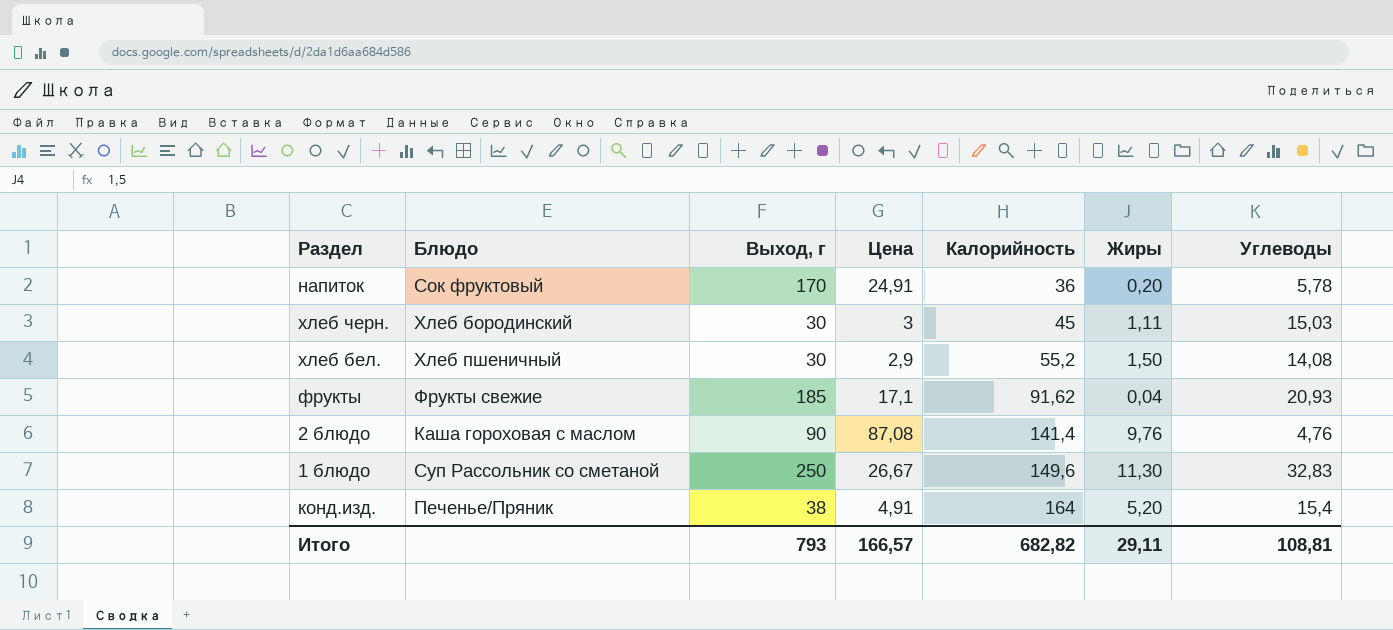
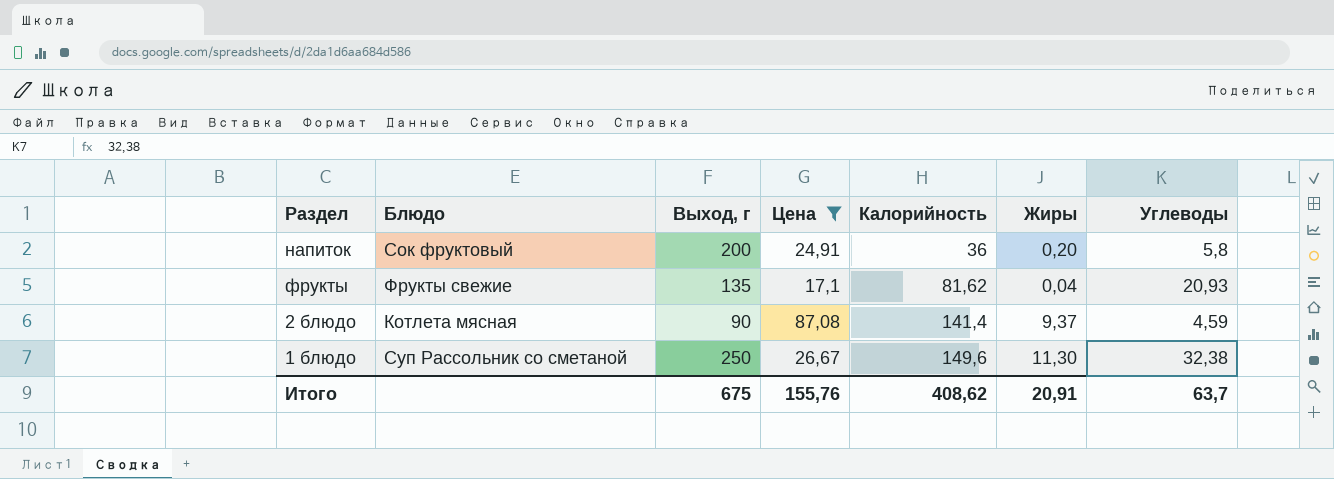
filter: none -> Цена >= 17,1
напиток | Выход, г: 170 -> 200
напиток | Углеводы: 5,78 -> 5,8
фрукты | Выход, г: 185 -> 135
фрукты | Калорийность: 91,62 -> 81,62
2 блюдо | Блюдо: Каша гороховая с маслом -> Котлета мясная
2 блюдо | Жиры: 9,76 -> 9,37
2 блюдо | Углеводы: 4,76 -> 4,59
1 блюдо | Углеводы: 32,83 -> 32,38
Итого | Выход, г: 793 -> 675
Итого | Цена: 166,57 -> 155,76
Итого | Калорийность: 682,82 -> 408,62
Итого | Жиры: 29,11 -> 20,91
Итого | Углеводы: 108,81 -> 63,7

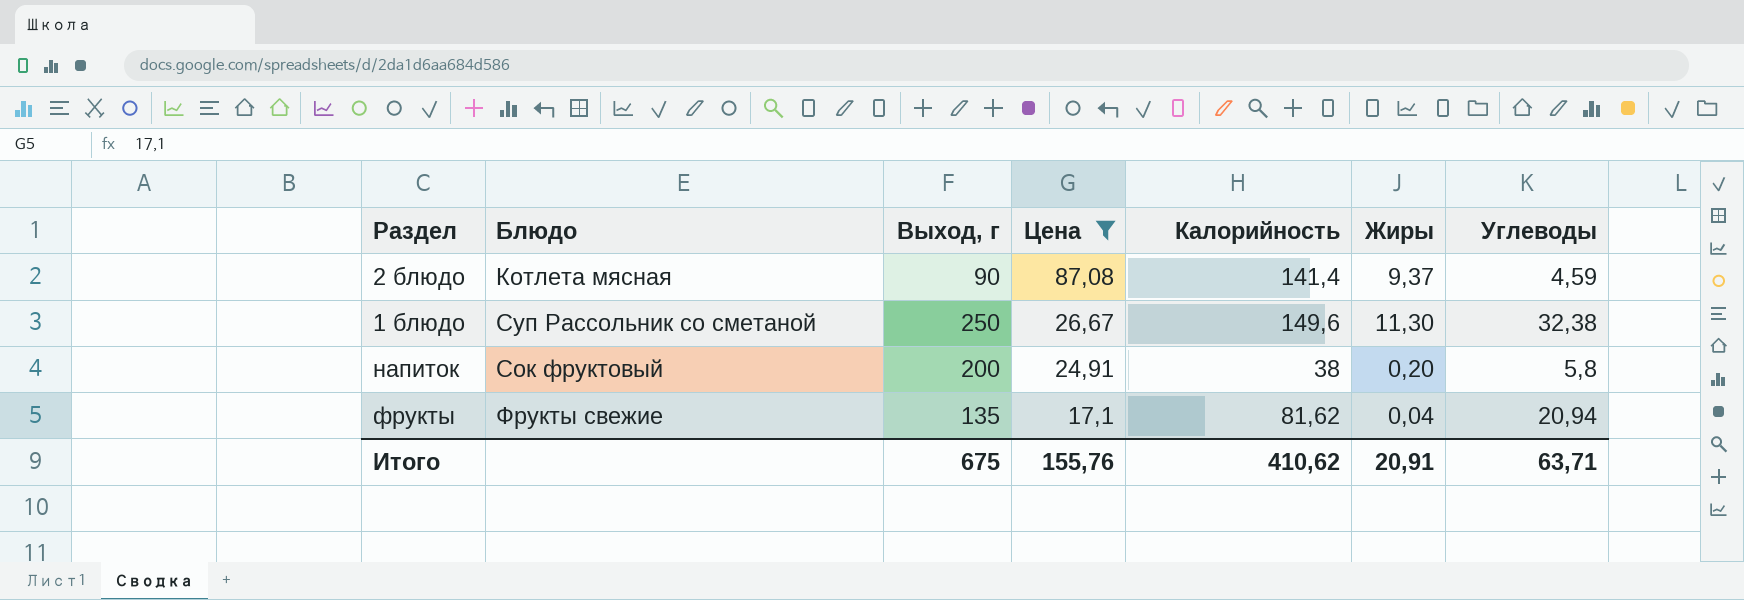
row order: Калорийность ascending -> Цена descending
напиток | Калорийность: 36 -> 38
фрукты | Углеводы: 20,93 -> 20,94
Итого | Калорийность: 408,62 -> 410,62
Итого | Углеводы: 63,7 -> 63,71

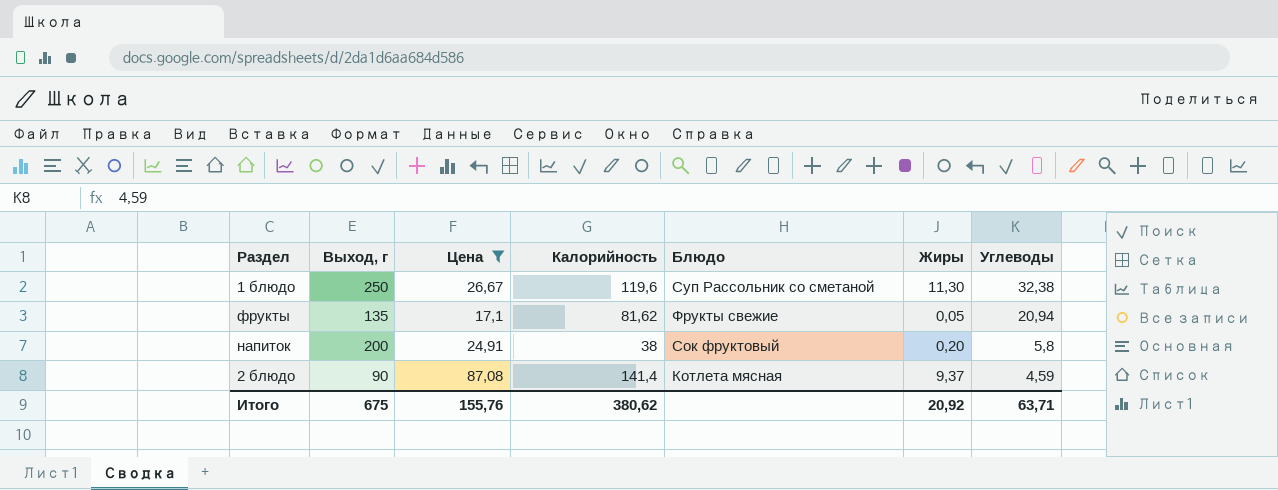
row order: Цена descending -> Углеводы descending
column Блюдо | position: 2 -> 5
1 блюдо | Калорийность: 149,6 -> 119,6
фрукты | Жиры: 0,04 -> 0,05
Итого | Калорийность: 410,62 -> 380,62
Итого | Жиры: 20,91 -> 20,92

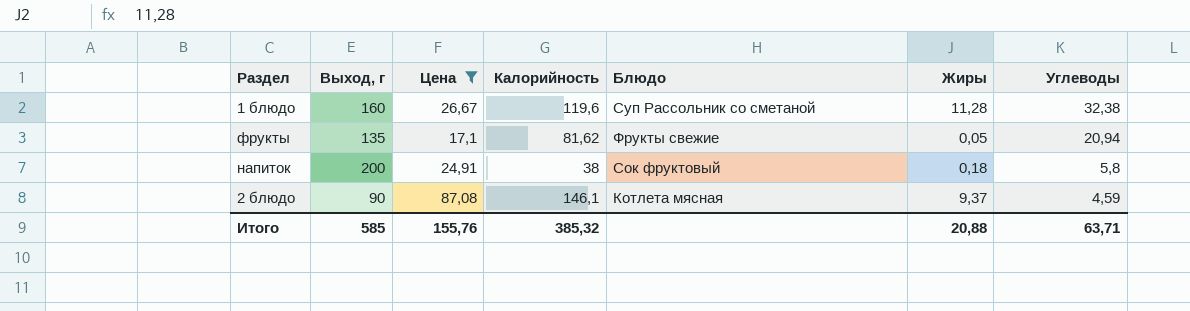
1 блюдо | Выход, г: 250 -> 160
1 блюдо | Жиры: 11,30 -> 11,28
напиток | Жиры: 0,20 -> 0,18
2 блюдо | Калорийность: 141,4 -> 146,1
Итого | Выход, г: 675 -> 585
Итого | Калорийность: 380,62 -> 385,32
Итого | Жиры: 20,92 -> 20,88

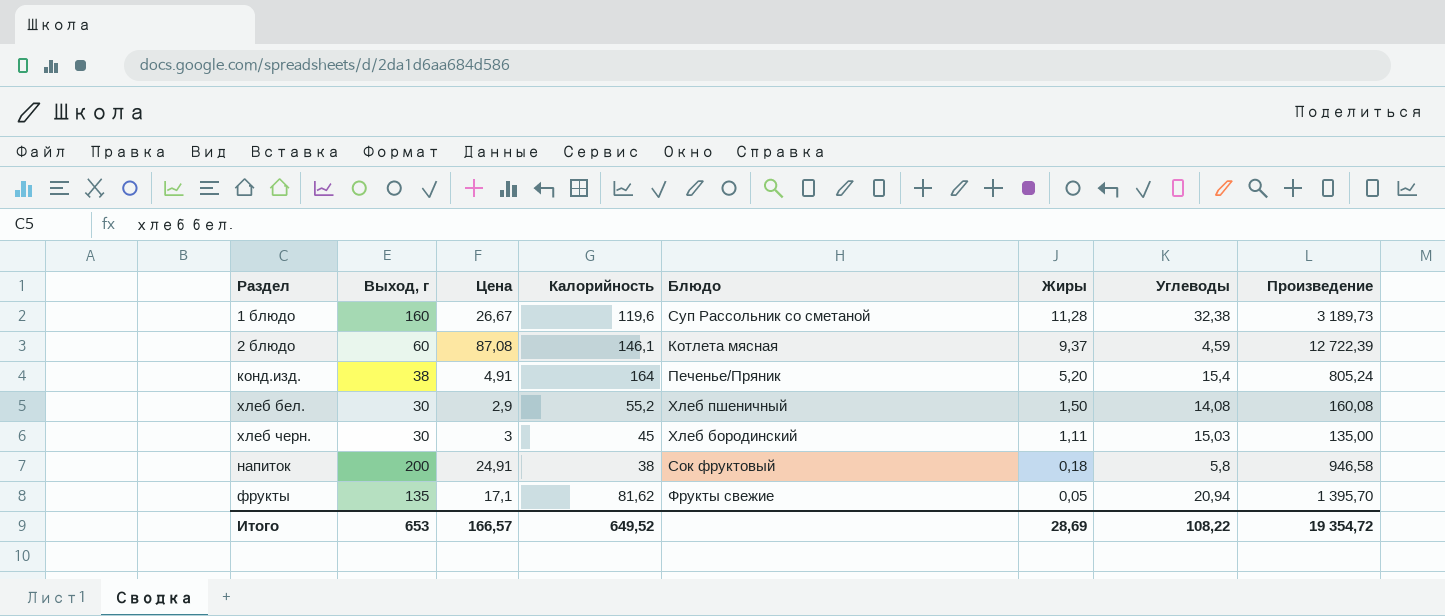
filter: Цена >= 17,1 -> none
row order: Углеводы descending -> Жиры descending
column Произведение | formula: none -> [Цена] * [Калорийность]
2 блюдо | Выход, г: 90 -> 60
Итого | Выход, г: 585 -> 653
Итого | Цена: 155,76 -> 166,57
Итого | Калорийность: 385,32 -> 649,52
Итого | Жиры: 20,88 -> 28,69
Итого | Углеводы: 63,71 -> 108,22

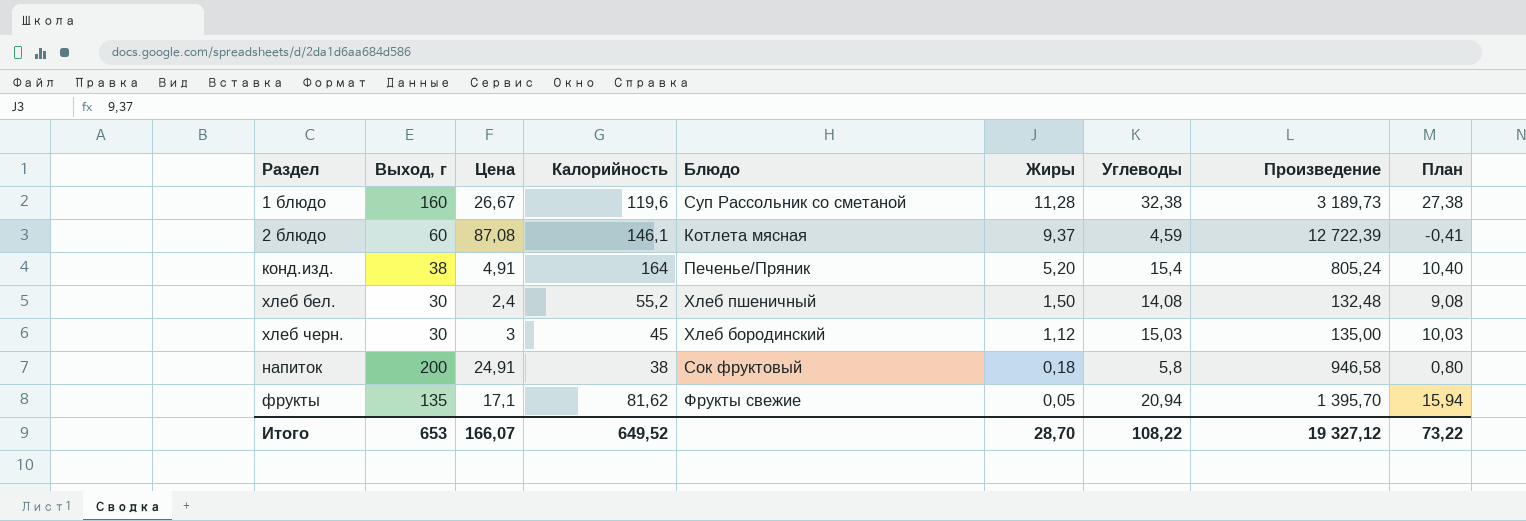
column План | formula: none -> [Углеводы] - 5
хлеб бел. | Цена: 2,9 -> 2,4
хлеб бел. | Произведение: 160,08 -> 132,48
хлеб черн. | Жиры: 1,11 -> 1,12
Итого | Цена: 166,57 -> 166,07
Итого | Жиры: 28,69 -> 28,70
Итого | Произведение: 19 354,72 -> 19 327,12

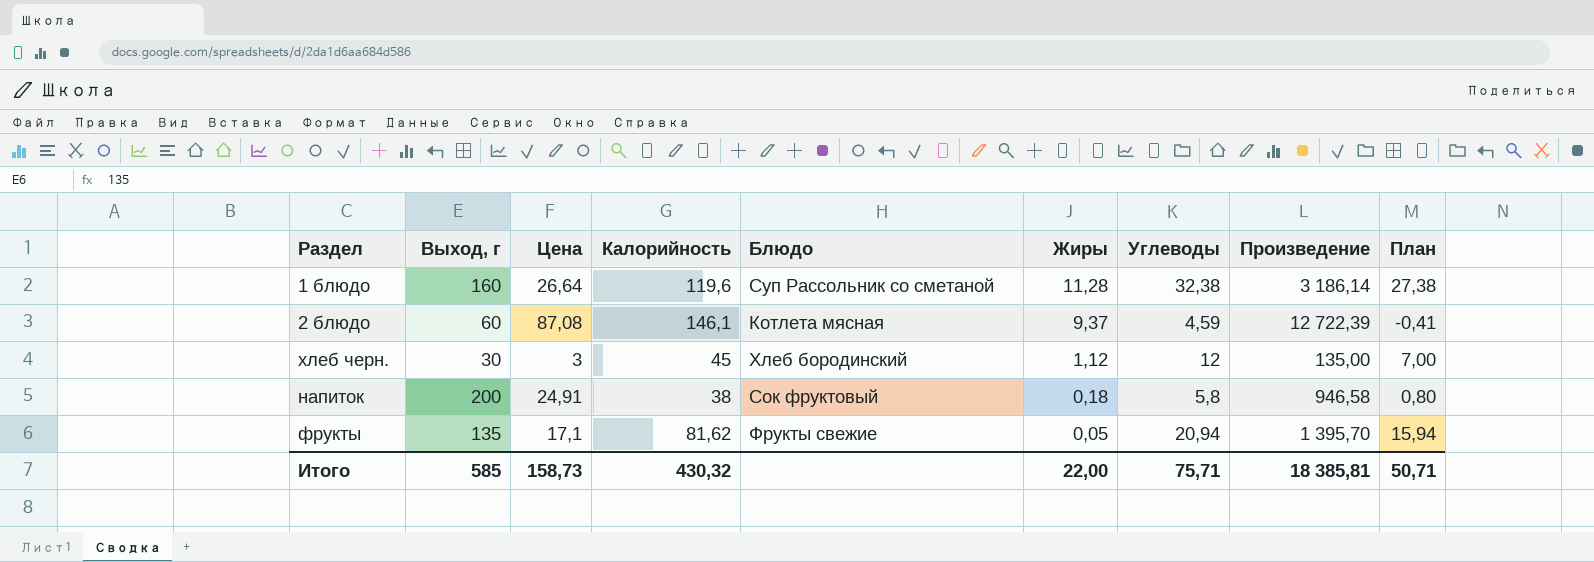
row конд.изд.: 38 | 4,91 | 164 | Печенье/Пряник | 5,20 | 15,4 | 805,24 | 10,40 -> none
row хлеб бел.: 30 | 2,4 | 55,2 | Хлеб пшеничный | 1,50 | 14,08 | 132,48 | 9,08 -> none
1 блюдо | Цена: 26,67 -> 26,64
1 блюдо | Произведение: 3 189,73 -> 3 186,14
хлеб черн. | Углеводы: 15,03 -> 12
хлеб черн. | План: 10,03 -> 7,00
Итого | Выход, г: 653 -> 585
Итого | Цена: 166,07 -> 158,73
Итого | Калорийность: 649,52 -> 430,32
Итого | Жиры: 28,70 -> 22,00
Итого | Углеводы: 108,22 -> 75,71
Итого | Произведение: 19 327,12 -> 18 385,81
Итого | План: 73,22 -> 50,71

